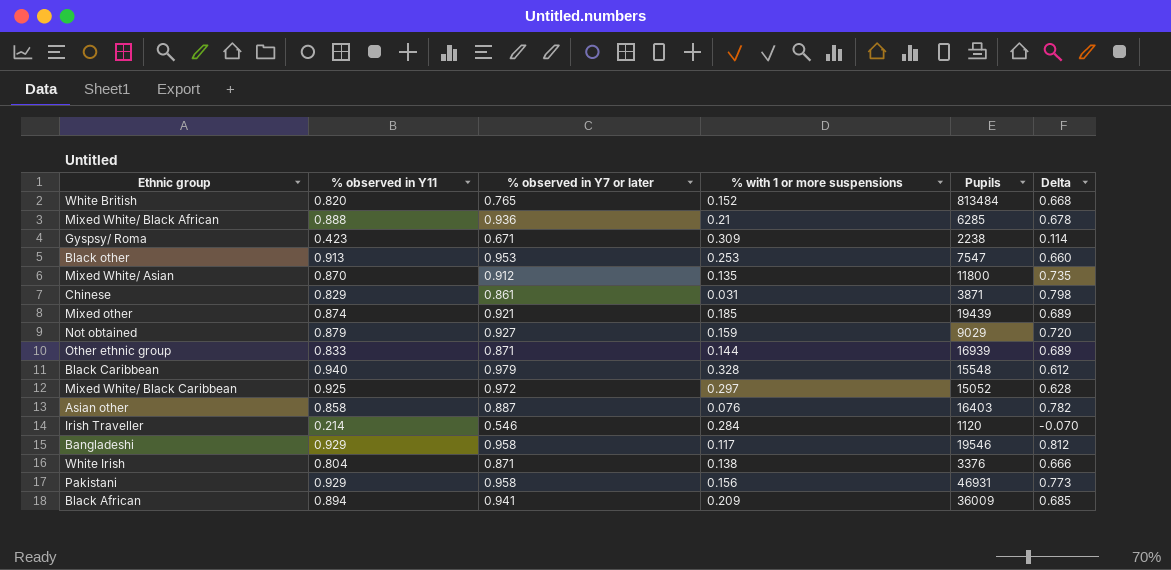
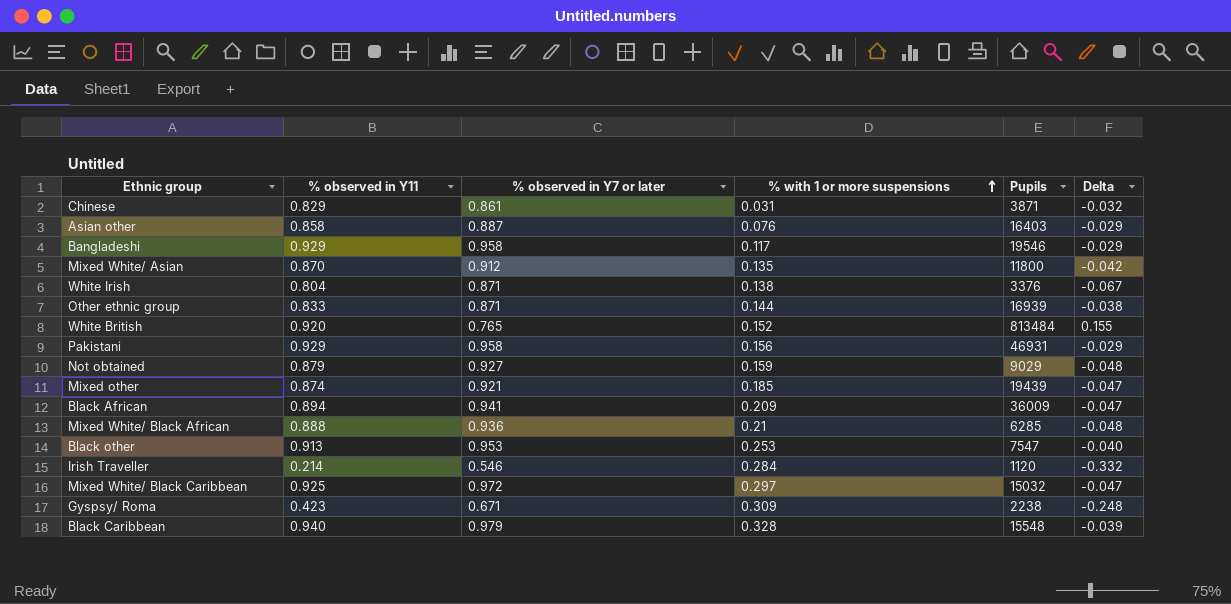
row order: none -> % with 1 or more suspensions ascending
column Delta | formula: [% observed in Y11] - [% with 1 or more suspensions] -> [% observed in Y11] - [% observed in Y7 or later]
White British | % observed in Y11: 0.820 -> 0.920
Mixed White/ Black Caribbean | Pupils: 15052 -> 15032

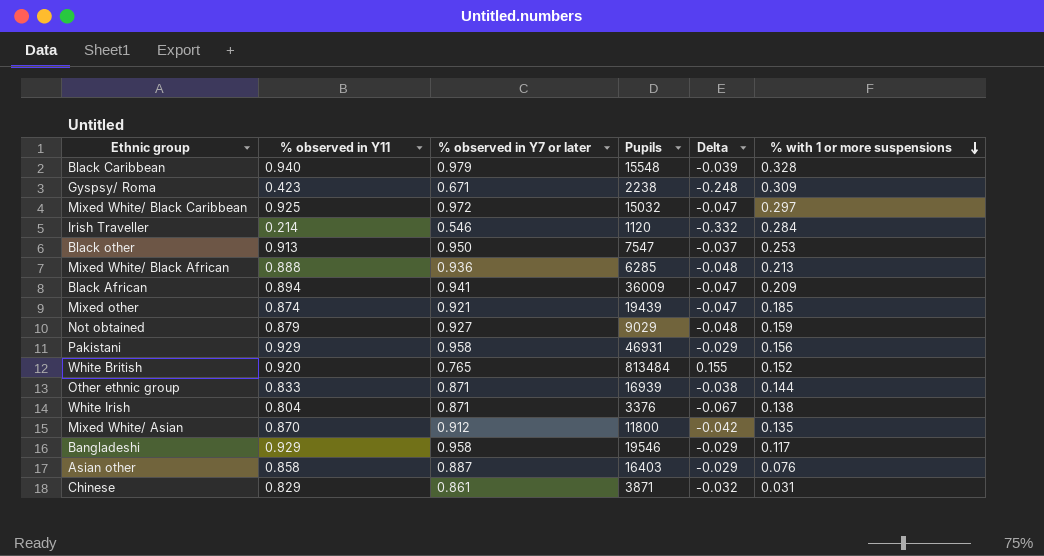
row order: % with 1 or more suspensions ascending -> % with 1 or more suspensions descending
column % with 1 or more suspensions | position: 4 -> 6
Black other | % observed in Y7 or later: 0.953 -> 0.950
Black other | Delta: -0.040 -> -0.037
Mixed White/ Black African | % with 1 or more suspensions: 0.21 -> 0.213

